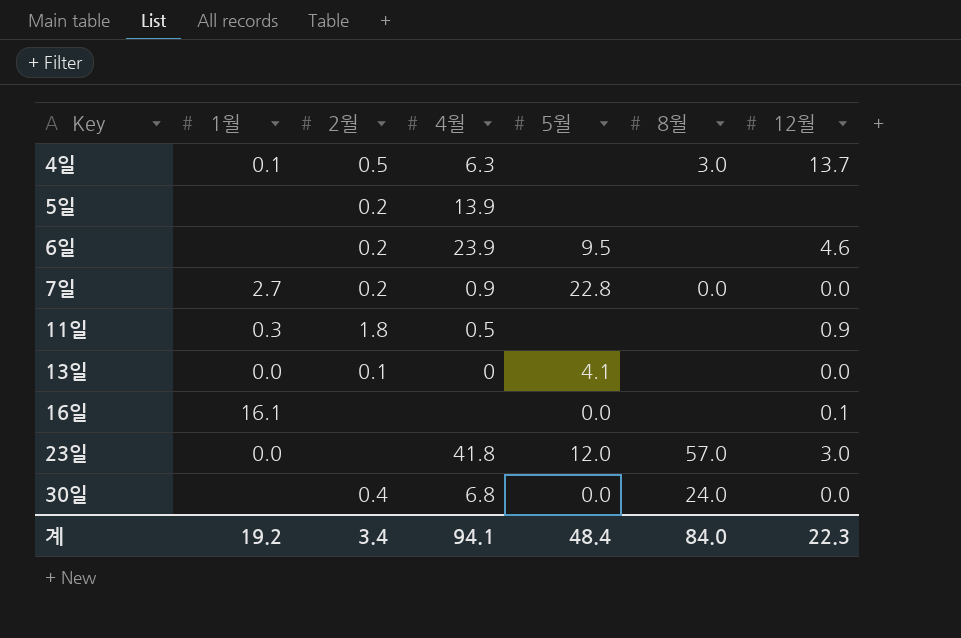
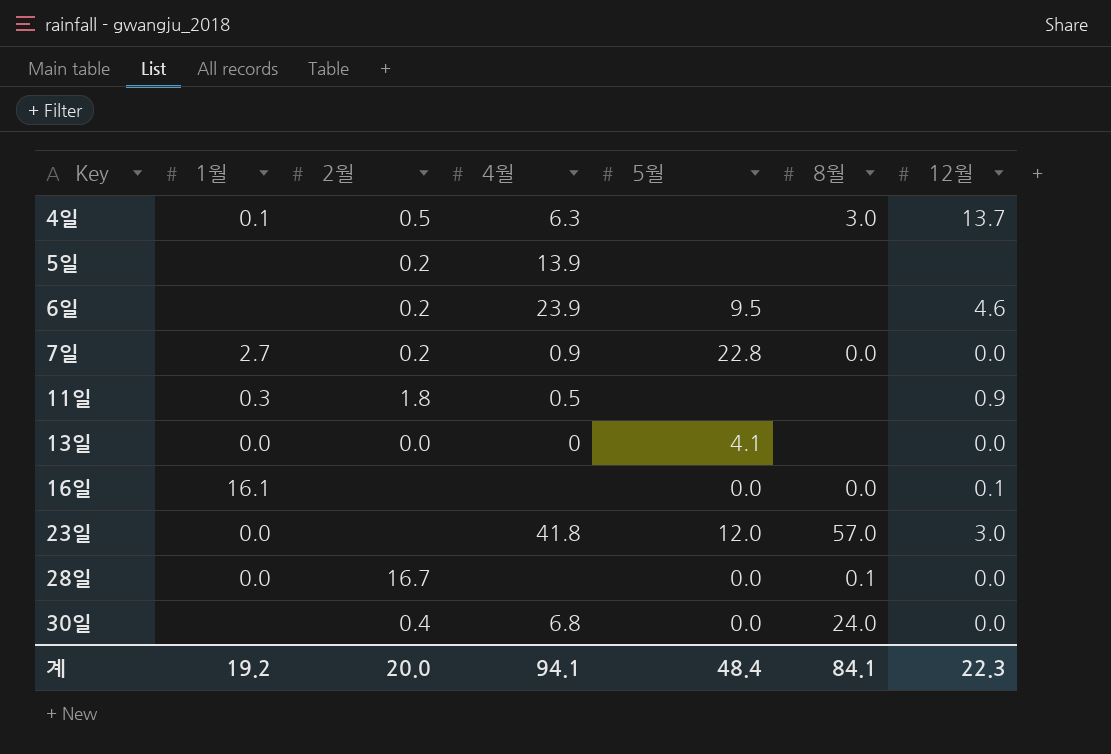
13일 | 2월: 0.1 -> 0.0
16일 | 8월: none -> 0.0
row 28일: none -> 0.0 | 16.7 | none | 0.0 | 0.1 | 0.0
계 | 2월: 3.4 -> 20.0
계 | 8월: 84.0 -> 84.1

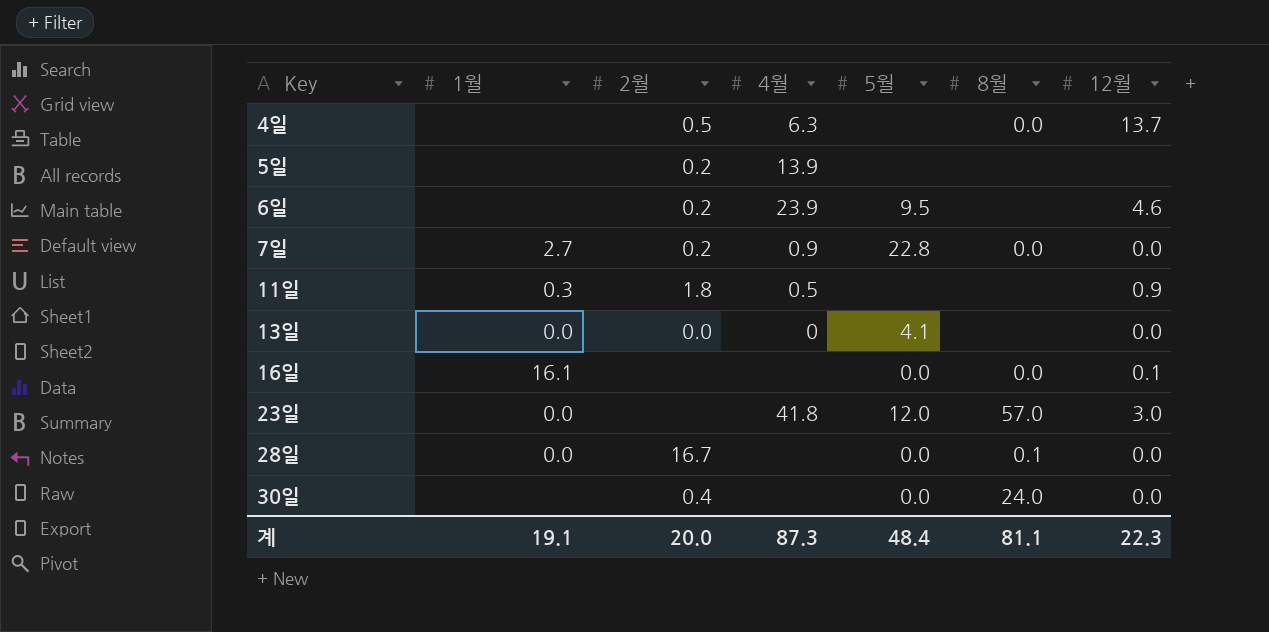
4일 | 1월: 0.1 -> none
4일 | 8월: 3.0 -> 0.0
30일 | 4월: 6.8 -> none
계 | 1월: 19.2 -> 19.1
계 | 4월: 94.1 -> 87.3
계 | 8월: 84.1 -> 81.1

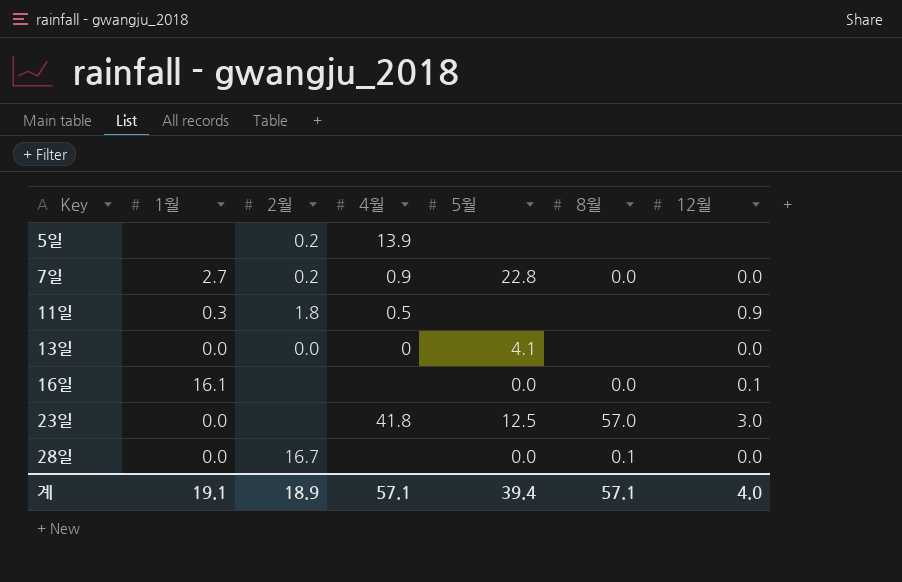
row 4일: none | 0.5 | 6.3 | none | 0.0 | 13.7 -> none
row 6일: none | 0.2 | 23.9 | 9.5 | none | 4.6 -> none
row 30일: none | 0.4 | none | 0.0 | 24.0 | 0.0 -> none
23일 | 5월: 12.0 -> 12.5
계 | 2월: 20.0 -> 18.9
계 | 4월: 87.3 -> 57.1
계 | 5월: 48.4 -> 39.4
계 | 8월: 81.1 -> 57.1
계 | 12월: 22.3 -> 4.0

